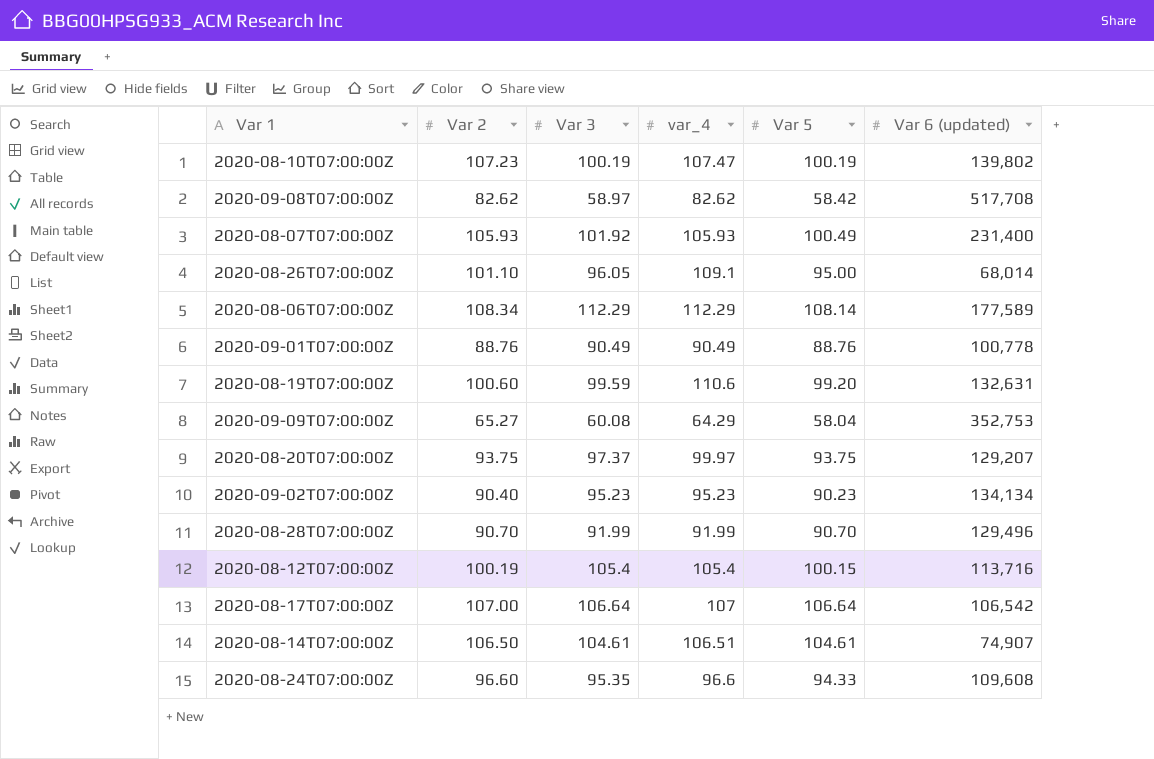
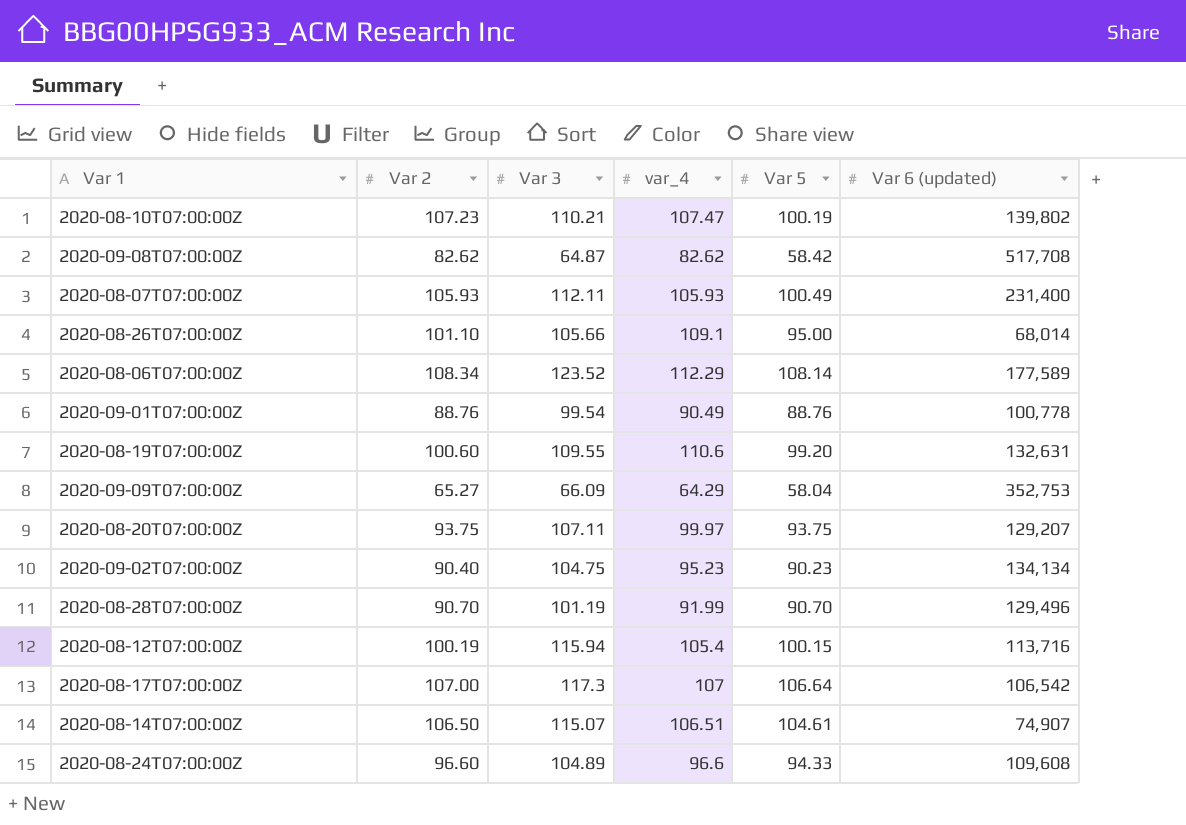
2020-08-10T07:00:00Z | Var 3: 100.19 -> 110.21
2020-09-08T07:00:00Z | Var 3: 58.97 -> 64.87
2020-08-07T07:00:00Z | Var 3: 101.92 -> 112.11
2020-08-26T07:00:00Z | Var 3: 96.05 -> 105.66
2020-08-06T07:00:00Z | Var 3: 112.29 -> 123.52
2020-09-01T07:00:00Z | Var 3: 90.49 -> 99.54
2020-08-19T07:00:00Z | Var 3: 99.59 -> 109.55
2020-09-09T07:00:00Z | Var 3: 60.08 -> 66.09
2020-08-20T07:00:00Z | Var 3: 97.37 -> 107.11
2020-09-02T07:00:00Z | Var 3: 95.23 -> 104.75
2020-08-28T07:00:00Z | Var 3: 91.99 -> 101.19
2020-08-12T07:00:00Z | Var 3: 105.4 -> 115.94
2020-08-17T07:00:00Z | Var 3: 106.64 -> 117.3
2020-08-14T07:00:00Z | Var 3: 104.61 -> 115.07
2020-08-24T07:00:00Z | Var 3: 95.35 -> 104.89

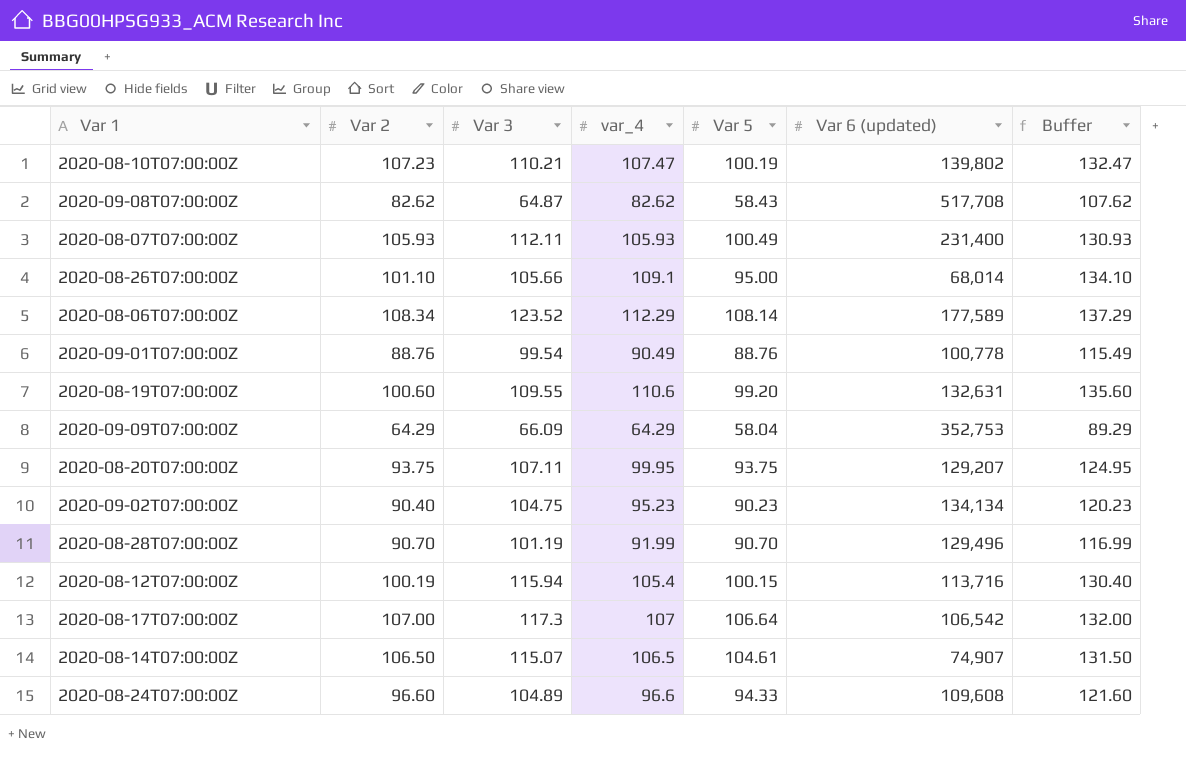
column Buffer | formula: none -> [var_4] + 25
2020-09-08T07:00:00Z | Var 5: 58.42 -> 58.43
2020-09-09T07:00:00Z | Var 2: 65.27 -> 64.29
2020-08-20T07:00:00Z | var_4: 99.97 -> 99.95
2020-08-14T07:00:00Z | var_4: 106.51 -> 106.5

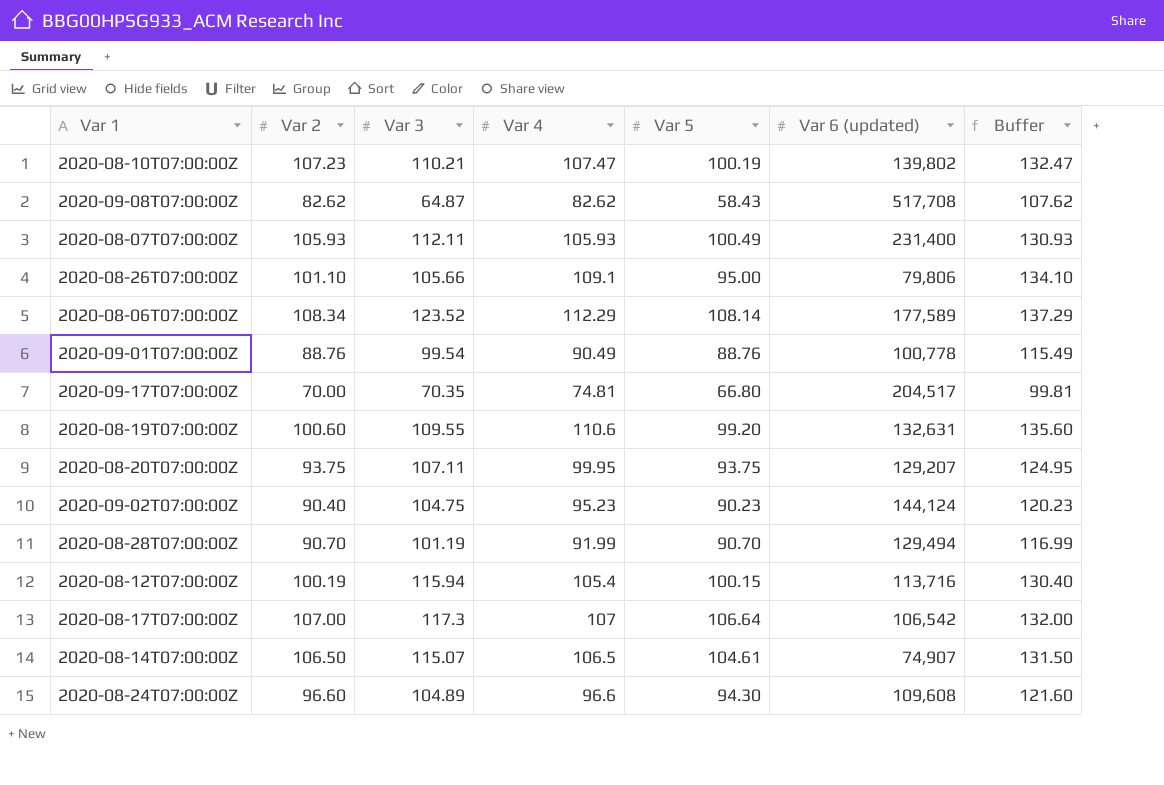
column name: var_4 -> Var 4
row 2020-09-09T07:00:00Z: 64.29 | 66.09 | 64.29 | 58.04 | 352,753 | 89.29 -> none
2020-08-26T07:00:00Z | Var 6 (updated): 68,014 -> 79,806
row 2020-09-17T07:00:00Z: none -> 70.00 | 70.35 | 74.81 | 66.80 | 204,517 | 99.81
2020-09-02T07:00:00Z | Var 6 (updated): 134,134 -> 144,124
2020-08-28T07:00:00Z | Var 6 (updated): 129,496 -> 129,494
2020-08-24T07:00:00Z | Var 5: 94.33 -> 94.30

